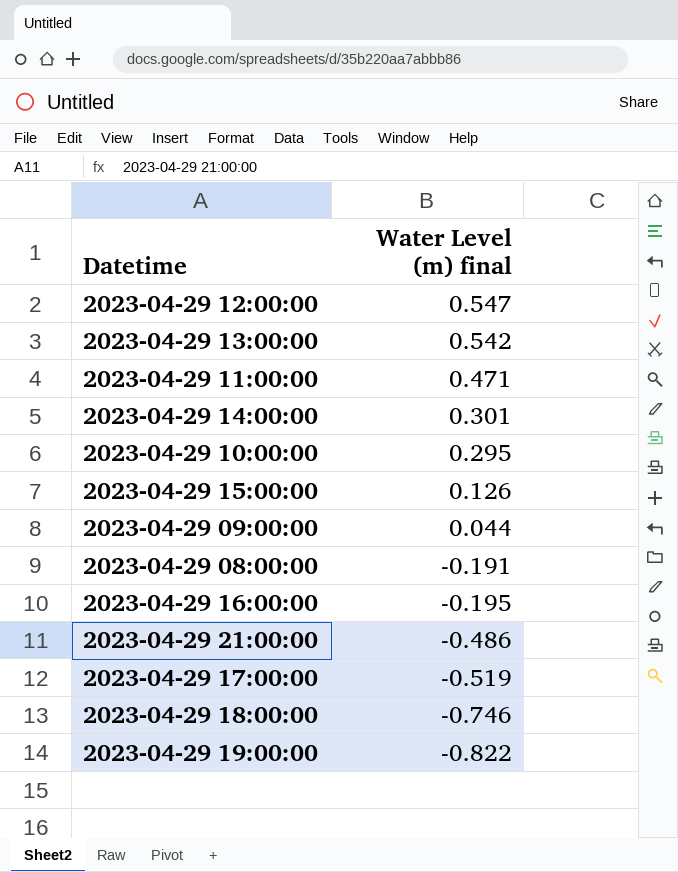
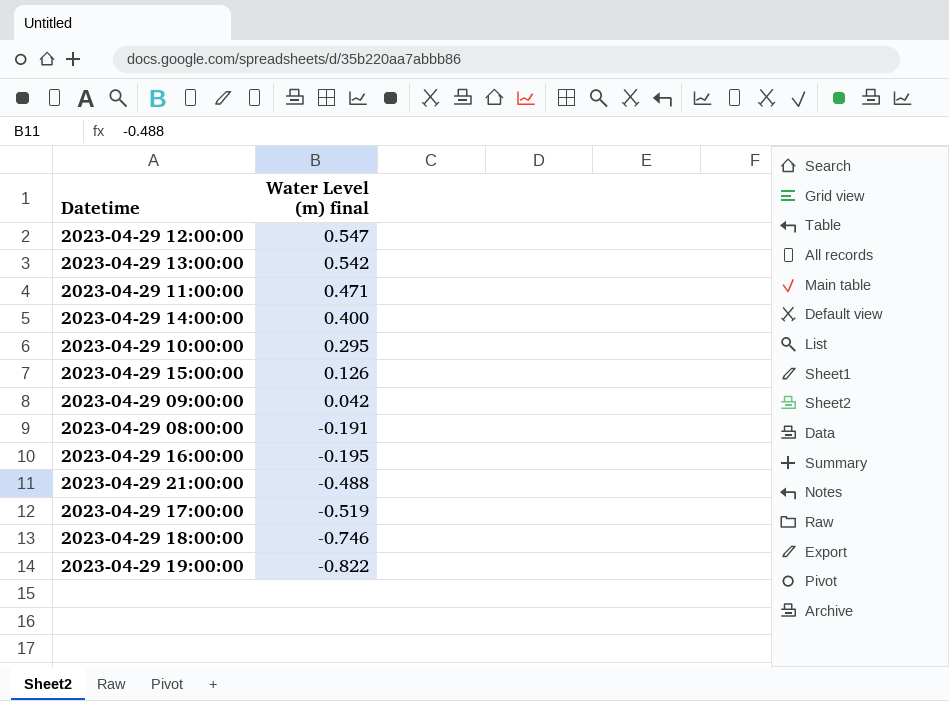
2023-04-29 14:00:00 | Water Level (m) final: 0.301 -> 0.400
2023-04-29 09:00:00 | Water Level (m) final: 0.044 -> 0.042
2023-04-29 21:00:00 | Water Level (m) final: -0.486 -> -0.488

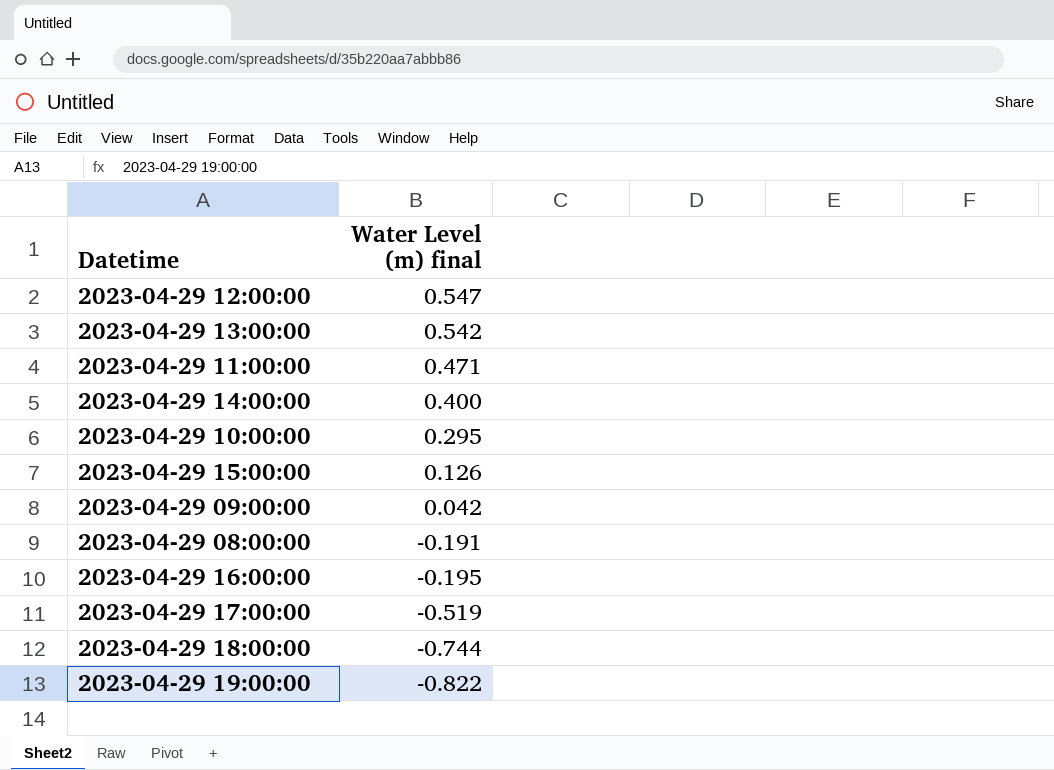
row 2023-04-29 21:00:00: -0.488 -> none
2023-04-29 18:00:00 | Water Level (m) final: -0.746 -> -0.744

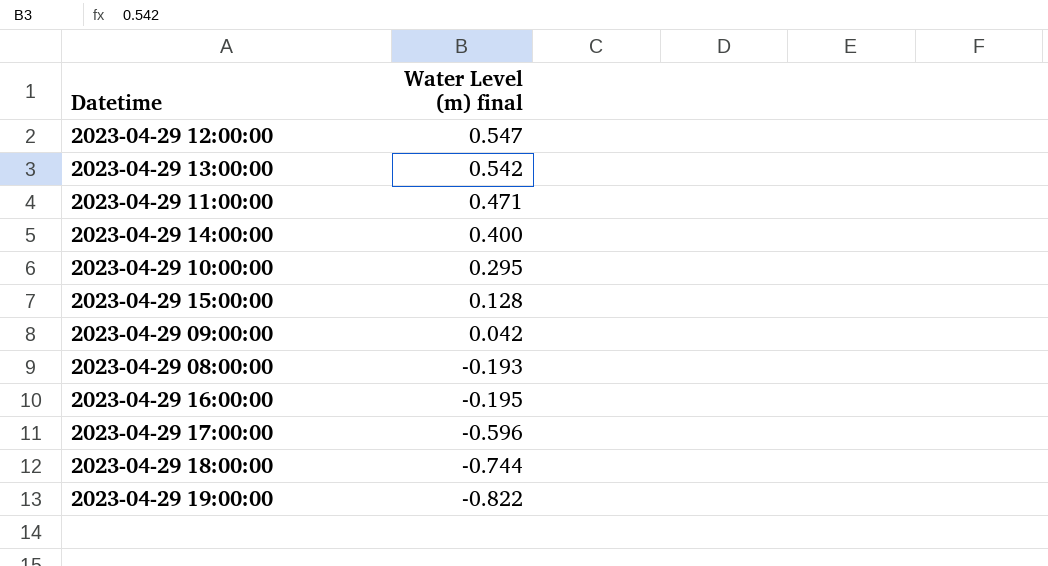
2023-04-29 15:00:00 | Water Level (m) final: 0.126 -> 0.128
2023-04-29 08:00:00 | Water Level (m) final: -0.191 -> -0.193
2023-04-29 17:00:00 | Water Level (m) final: -0.519 -> -0.596

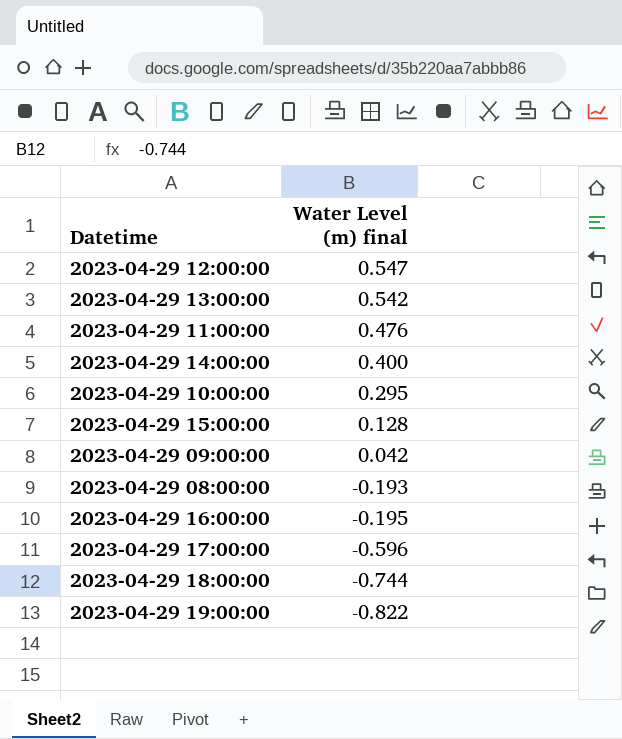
2023-04-29 11:00:00 | Water Level (m) final: 0.471 -> 0.476

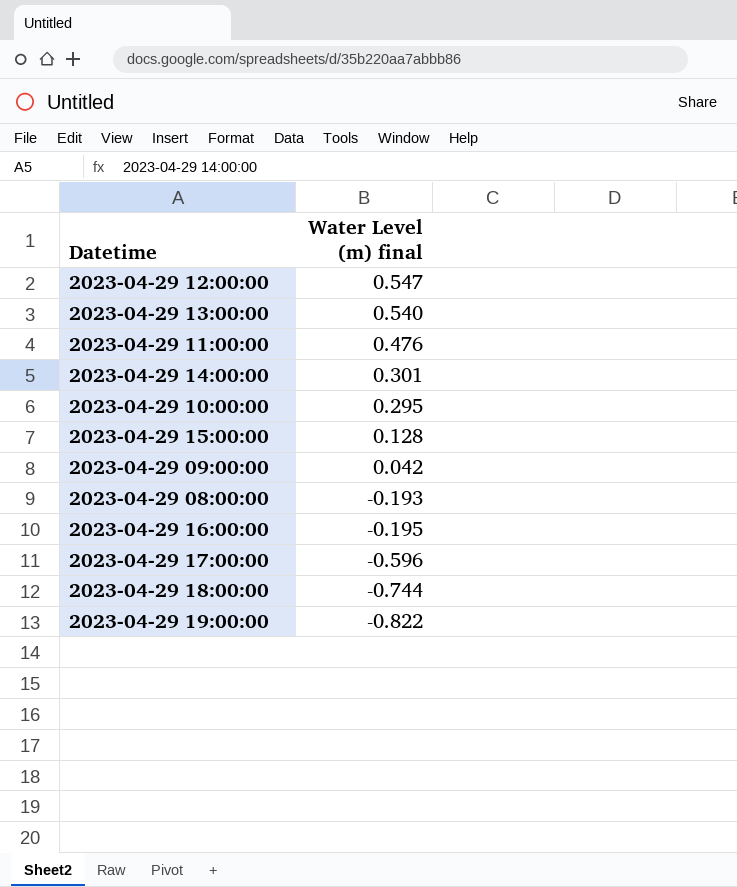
2023-04-29 13:00:00 | Water Level (m) final: 0.542 -> 0.540
2023-04-29 14:00:00 | Water Level (m) final: 0.400 -> 0.301

